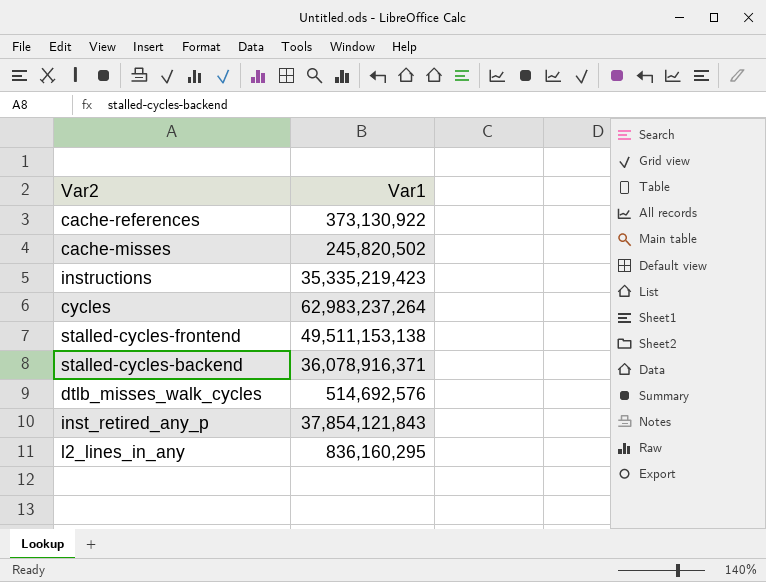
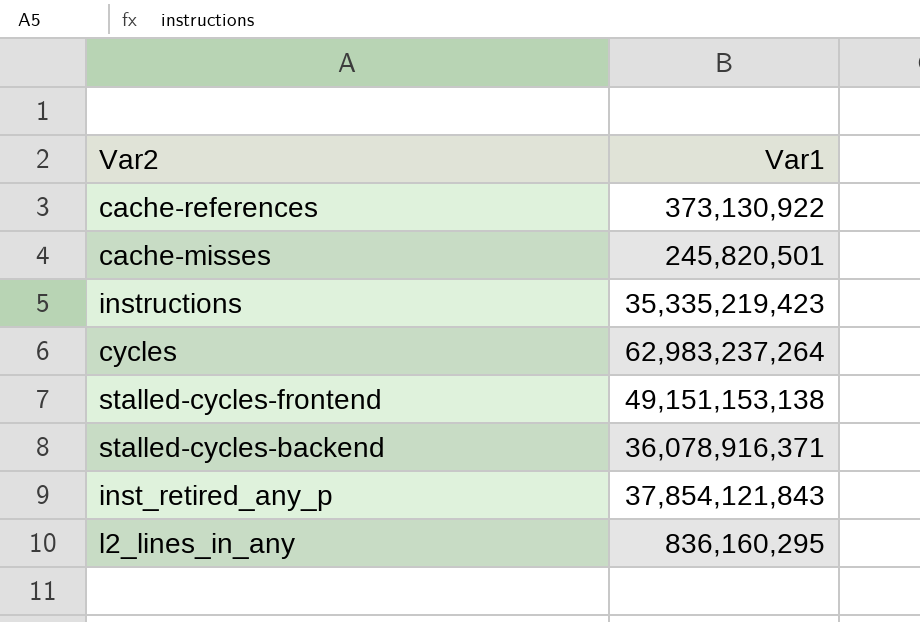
row dtlb_misses_walk_cycles: 514,692,576 -> none
cache-misses | Var1: 245,820,502 -> 245,820,501
stalled-cycles-frontend | Var1: 49,511,153,138 -> 49,151,153,138

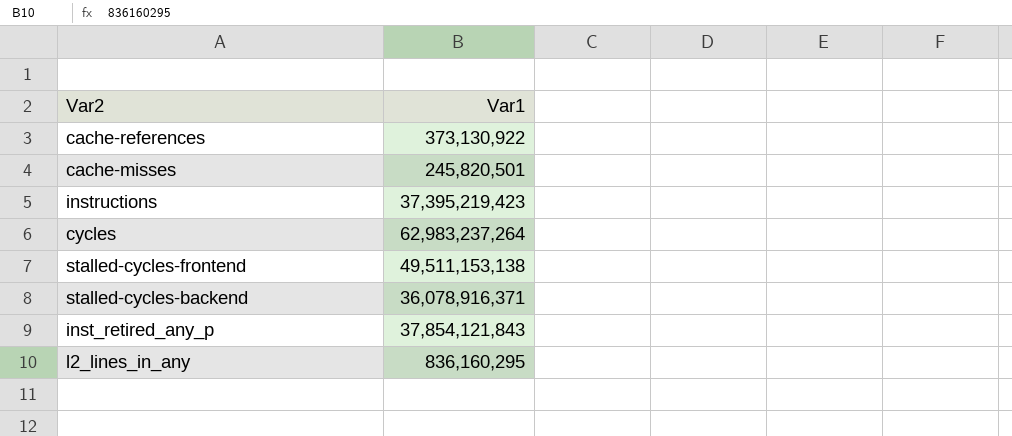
instructions | Var1: 35,335,219,423 -> 37,395,219,423
stalled-cycles-frontend | Var1: 49,151,153,138 -> 49,511,153,138

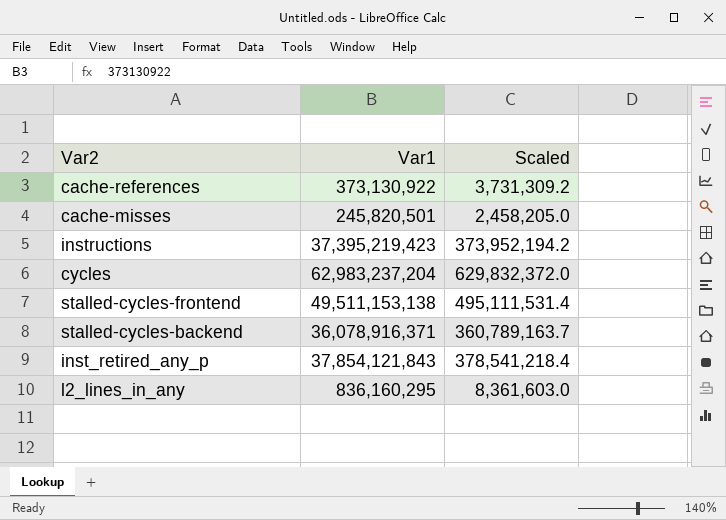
column Scaled | formula: none -> [Var1] * 0.01
cycles | Var1: 62,983,237,264 -> 62,983,237,204

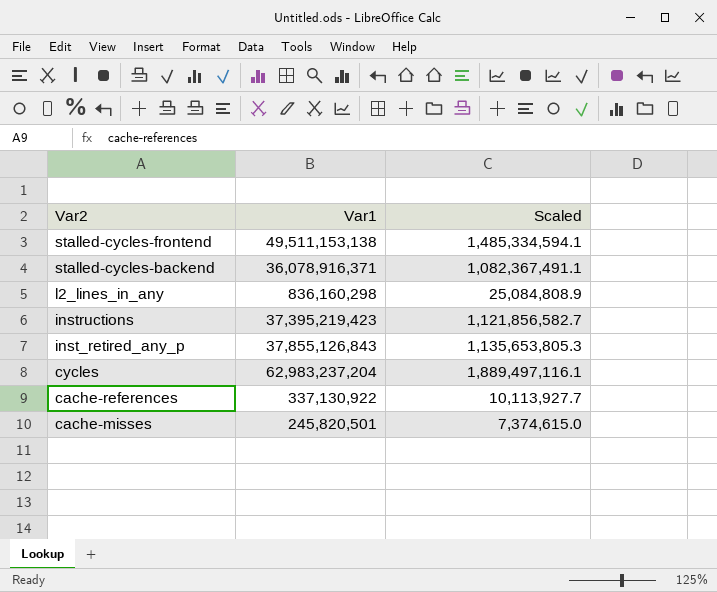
row order: none -> Var2 descending
column Scaled | formula: [Var1] * 0.01 -> [Var1] * 0.03
l2_lines_in_any | Var1: 836,160,295 -> 836,160,298
inst_retired_any_p | Var1: 37,854,121,843 -> 37,855,126,843
cache-references | Var1: 373,130,922 -> 337,130,922

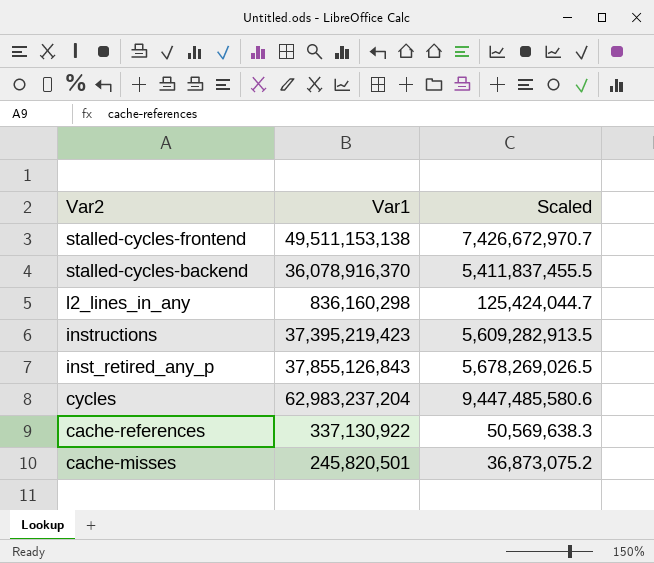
column Scaled | formula: [Var1] * 0.03 -> [Var1] * 0.15
stalled-cycles-backend | Var1: 36,078,916,371 -> 36,078,916,370

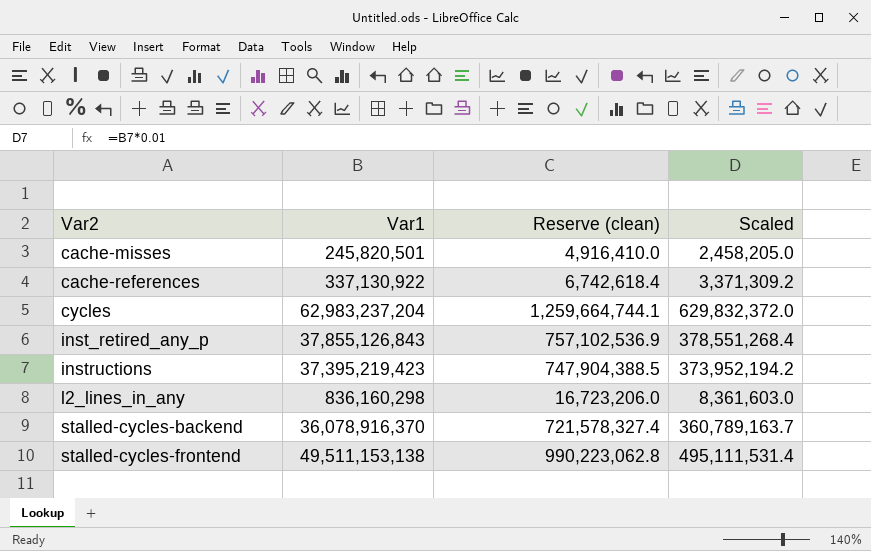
row order: Var2 descending -> Var2 ascending
column Reserve (clean) | formula: none -> [Var1] * 0.02
column Scaled | formula: [Var1] * 0.15 -> [Var1] * 0.01

